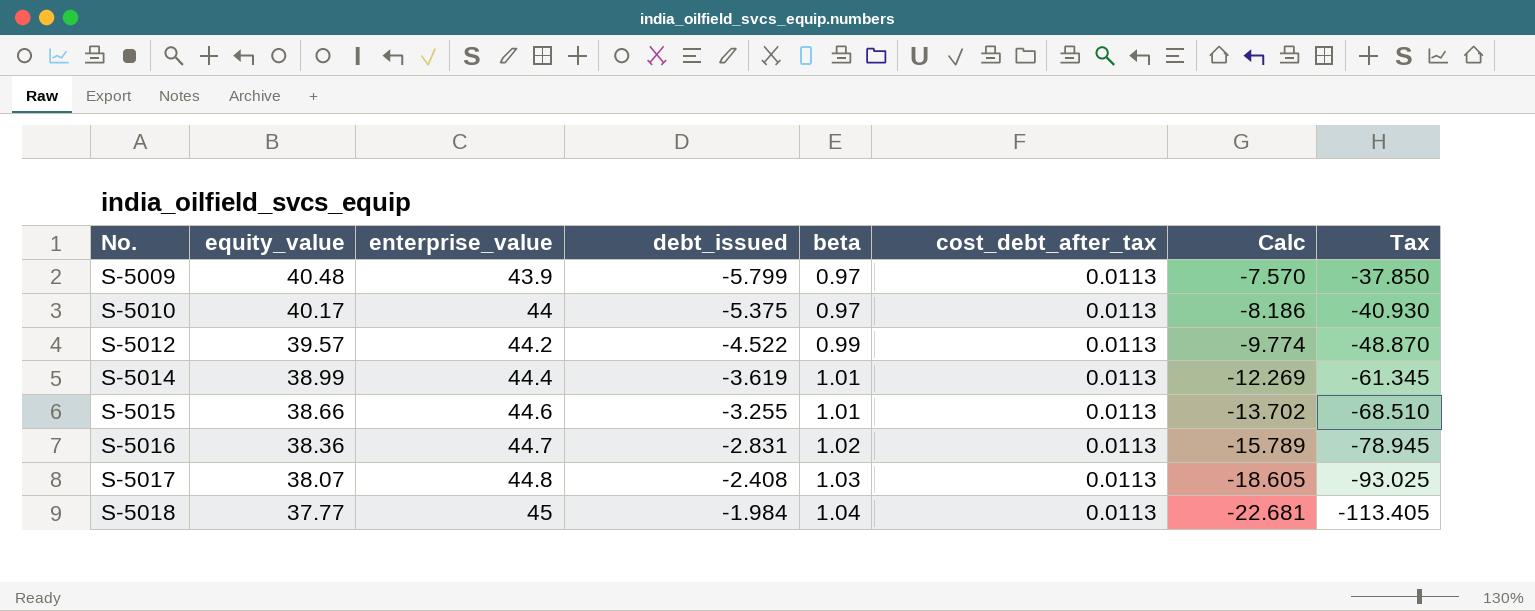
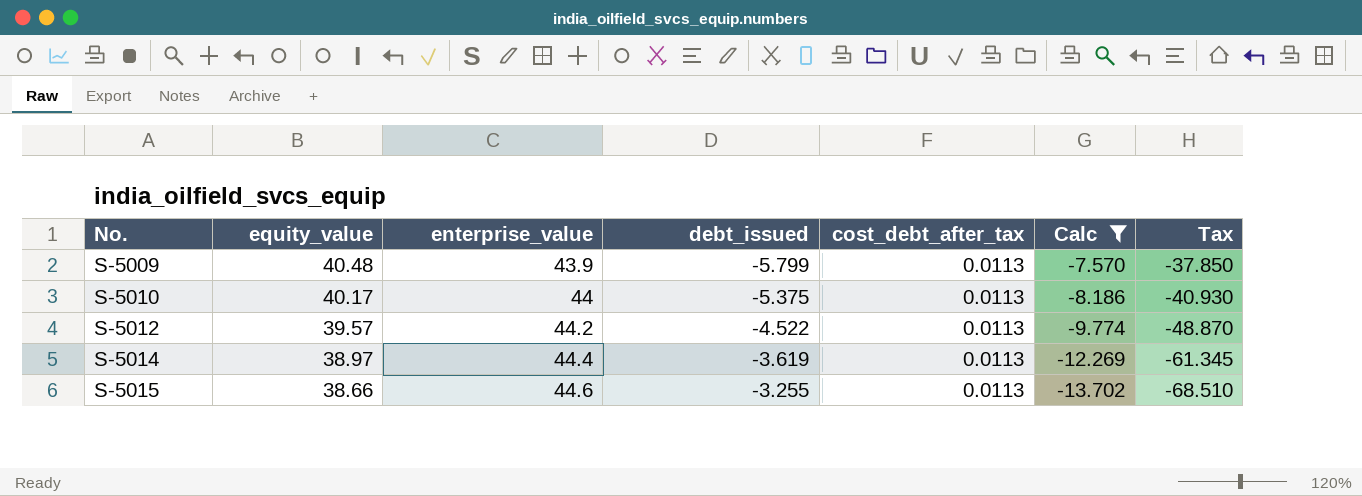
filter: none -> Calc >= -13.702
column beta | position: 5 -> none
S-5014 | equity_value: 38.99 -> 38.97

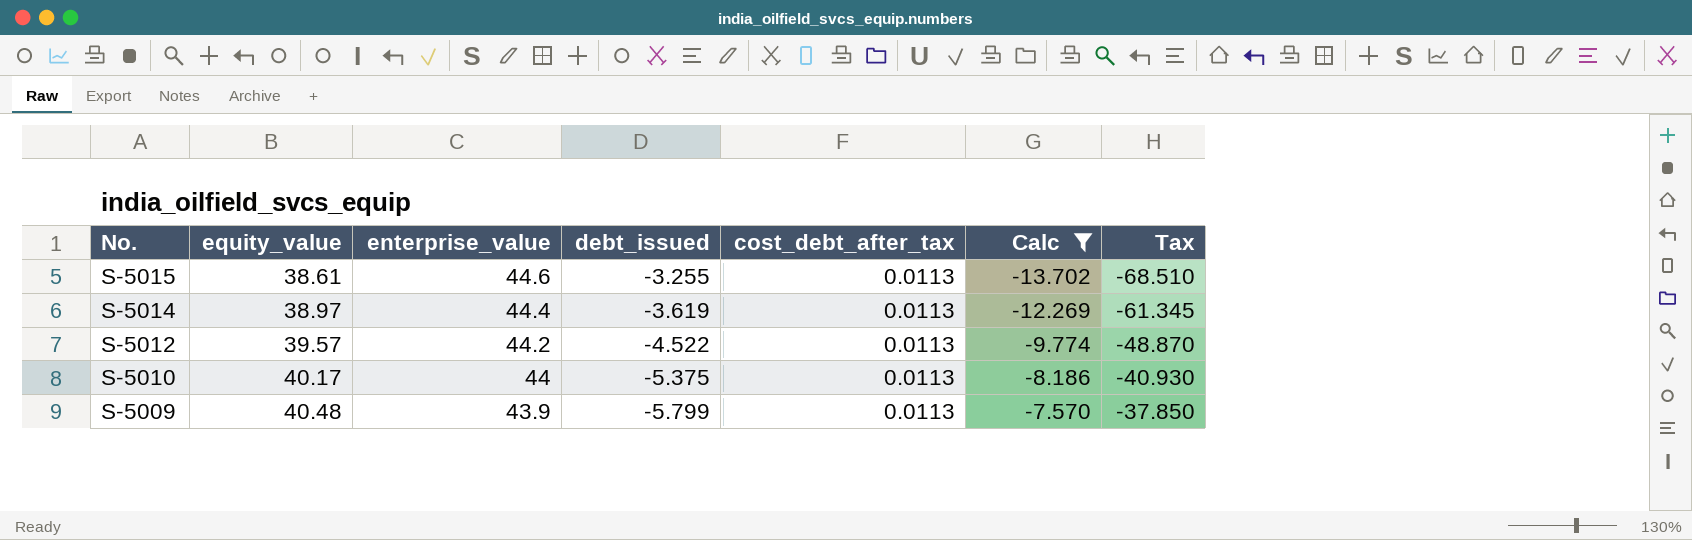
row order: No. ascending -> No. descending
S-5015 | equity_value: 38.66 -> 38.61

